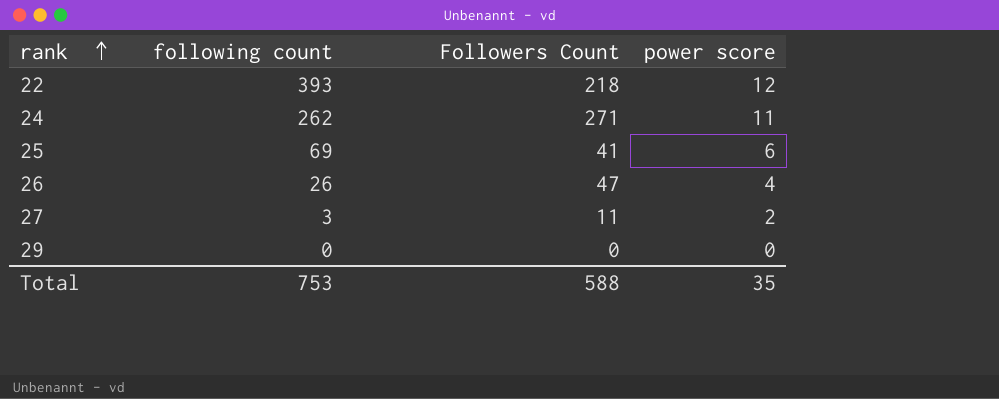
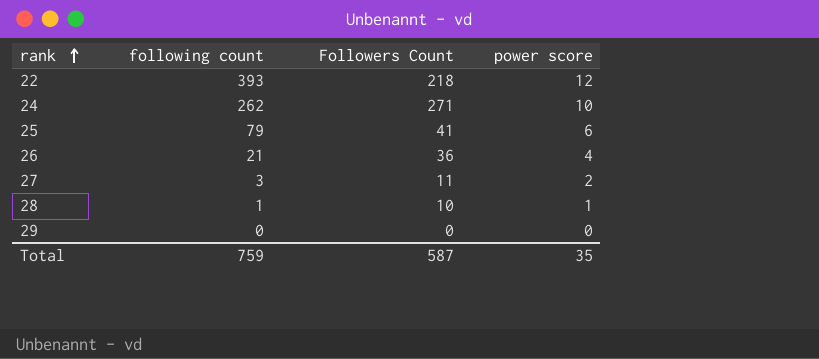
24 | power score: 11 -> 10
25 | following count: 69 -> 79
26 | following count: 26 -> 21
26 | Followers Count: 47 -> 36
row 28: none -> 1 | 10 | 1
Total | following count: 753 -> 759
Total | Followers Count: 588 -> 587

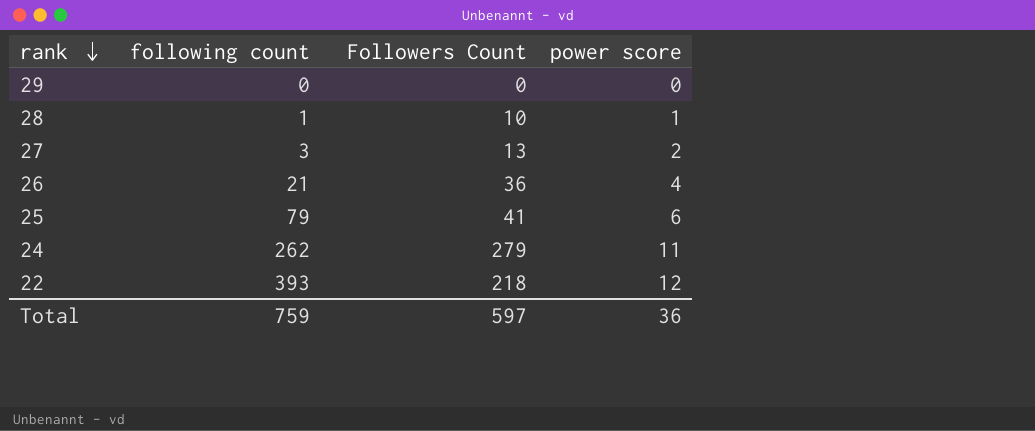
row order: rank ascending -> rank descending
27 | Followers Count: 11 -> 13
24 | Followers Count: 271 -> 279
24 | power score: 10 -> 11
Total | Followers Count: 587 -> 597
Total | power score: 35 -> 36

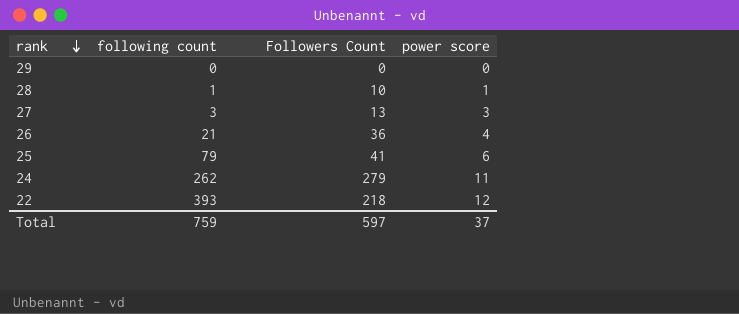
27 | power score: 2 -> 3
Total | power score: 36 -> 37

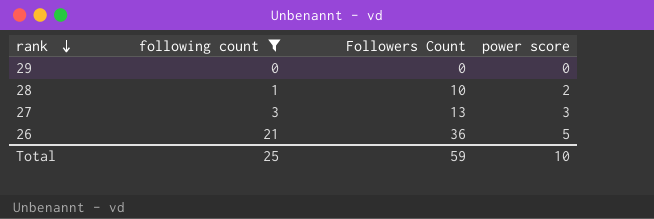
filter: none -> following count <= 21
28 | power score: 1 -> 2
26 | power score: 4 -> 5
Total | following count: 759 -> 25
Total | Followers Count: 597 -> 59
Total | power score: 37 -> 10

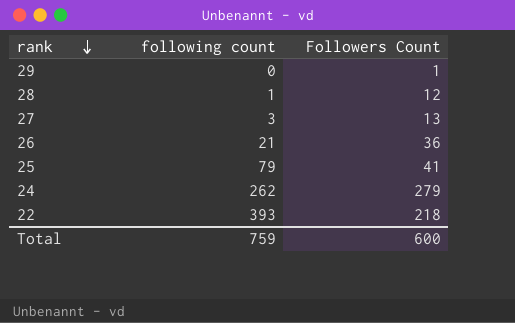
filter: following count <= 21 -> none
column power score | position: 4 -> none
29 | Followers Count: 0 -> 1
28 | Followers Count: 10 -> 12
Total | following count: 25 -> 759
Total | Followers Count: 59 -> 600

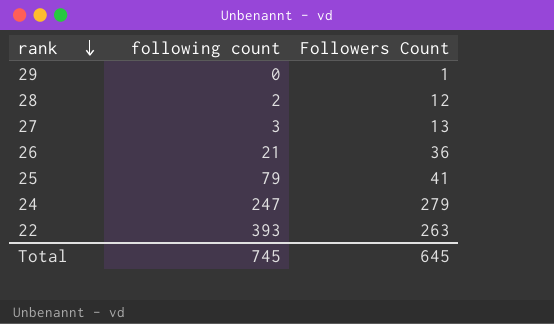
28 | following count: 1 -> 2
24 | following count: 262 -> 247
22 | Followers Count: 218 -> 263
Total | following count: 759 -> 745
Total | Followers Count: 600 -> 645

